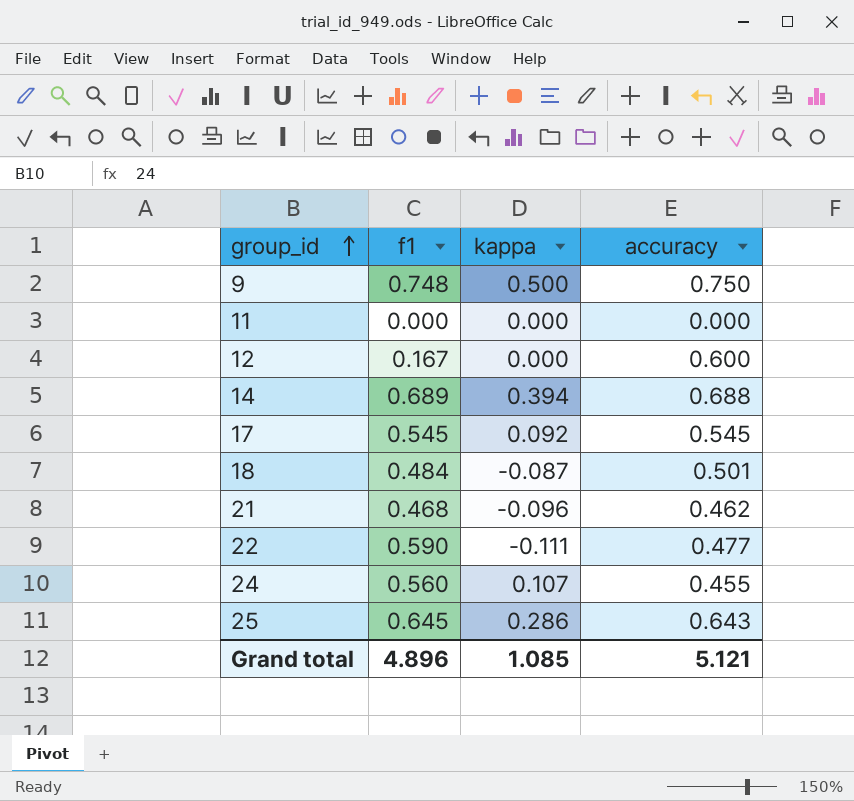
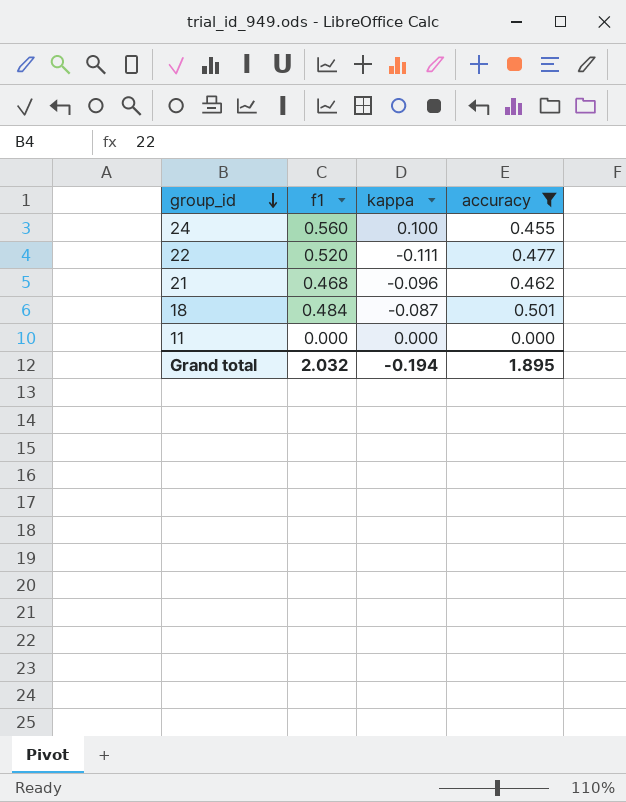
filter: none -> accuracy <= 0.501
row order: group_id ascending -> group_id descending
24 | kappa: 0.107 -> 0.100
22 | f1: 0.590 -> 0.520
Grand total | f1: 4.896 -> 2.032
Grand total | kappa: 1.085 -> -0.194
Grand total | accuracy: 5.121 -> 1.895

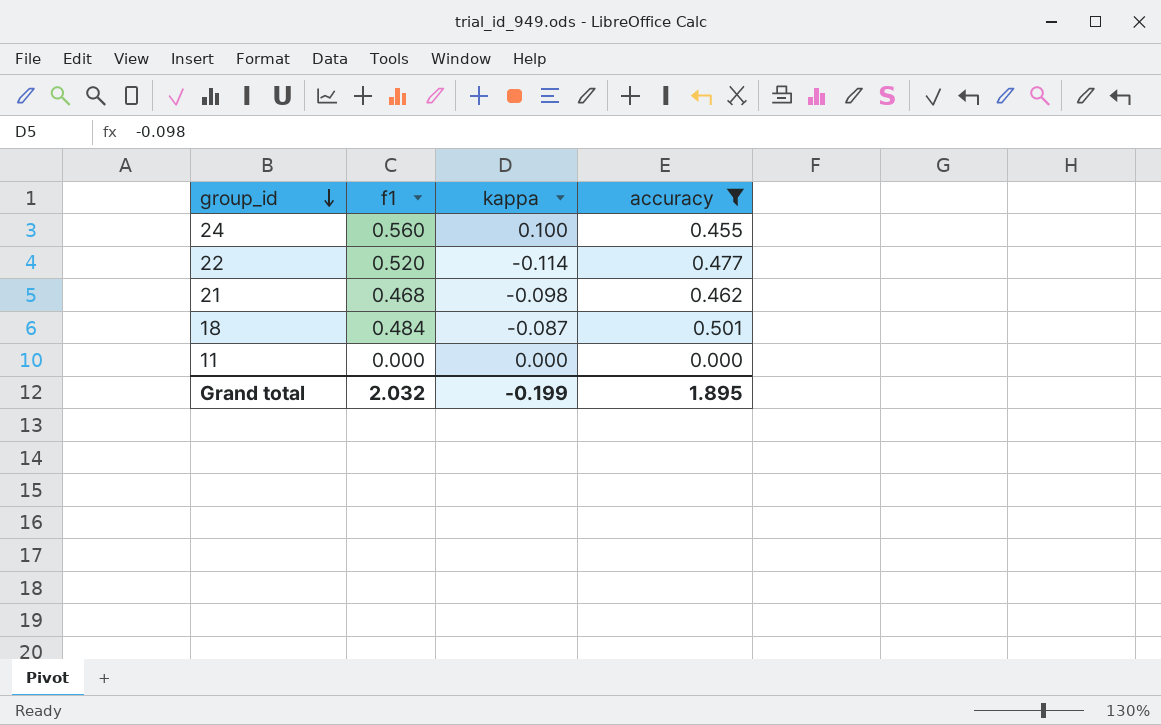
22 | kappa: -0.111 -> -0.114
21 | kappa: -0.096 -> -0.098
Grand total | kappa: -0.194 -> -0.199

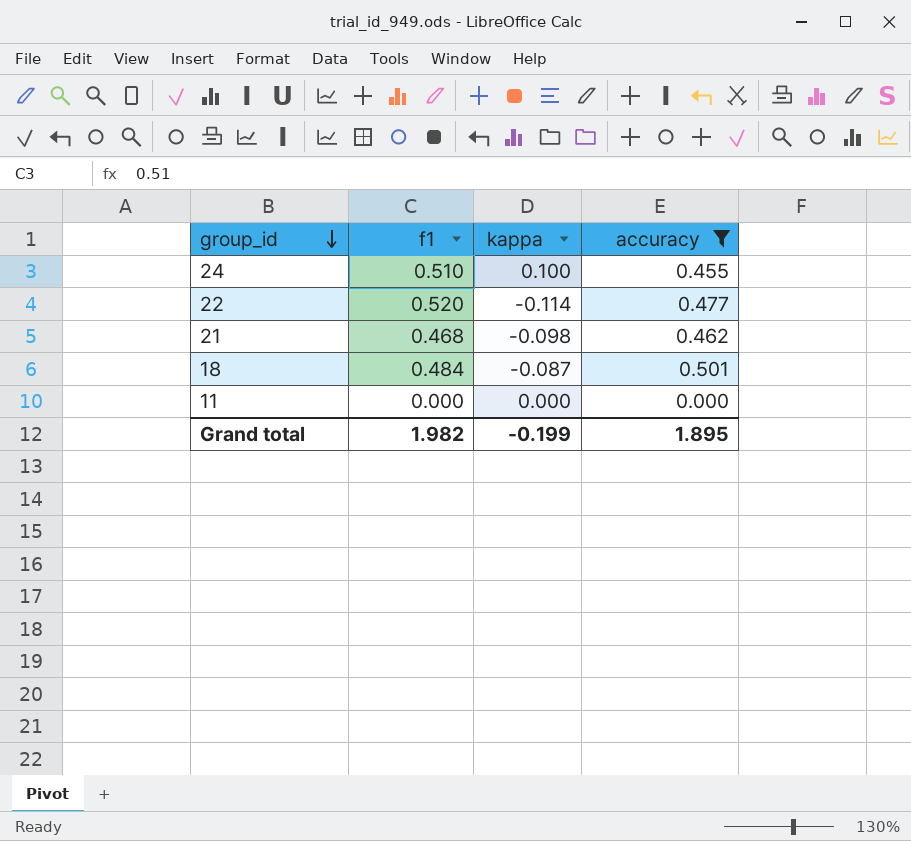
24 | f1: 0.560 -> 0.510
Grand total | f1: 2.032 -> 1.982

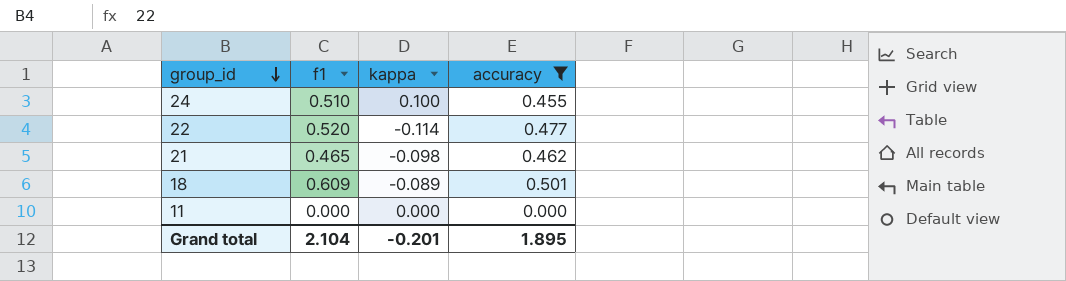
21 | f1: 0.468 -> 0.465
18 | f1: 0.484 -> 0.609
18 | kappa: -0.087 -> -0.089
Grand total | f1: 1.982 -> 2.104
Grand total | kappa: -0.199 -> -0.201

